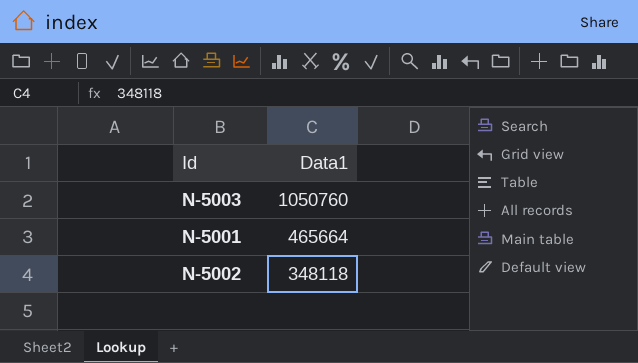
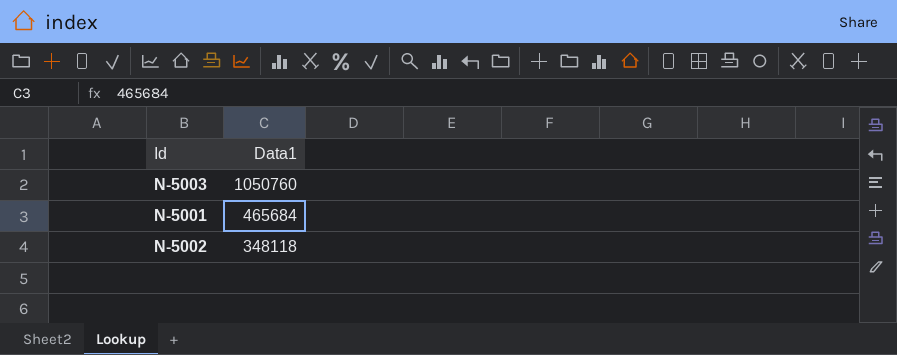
N-5001 | Data1: 465664 -> 465684

